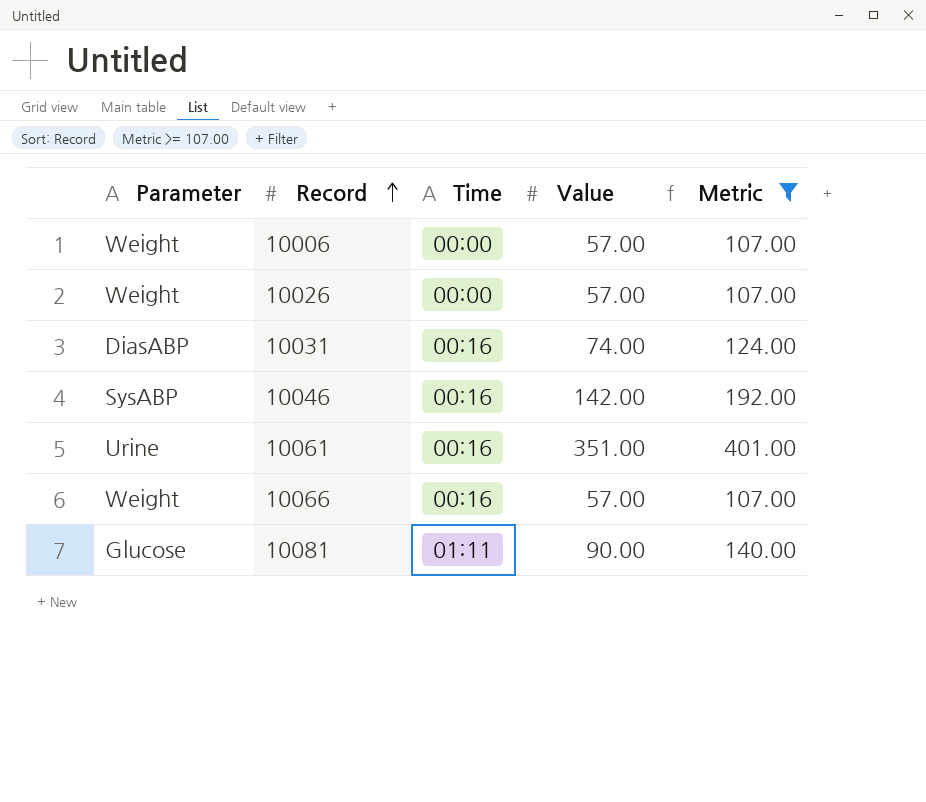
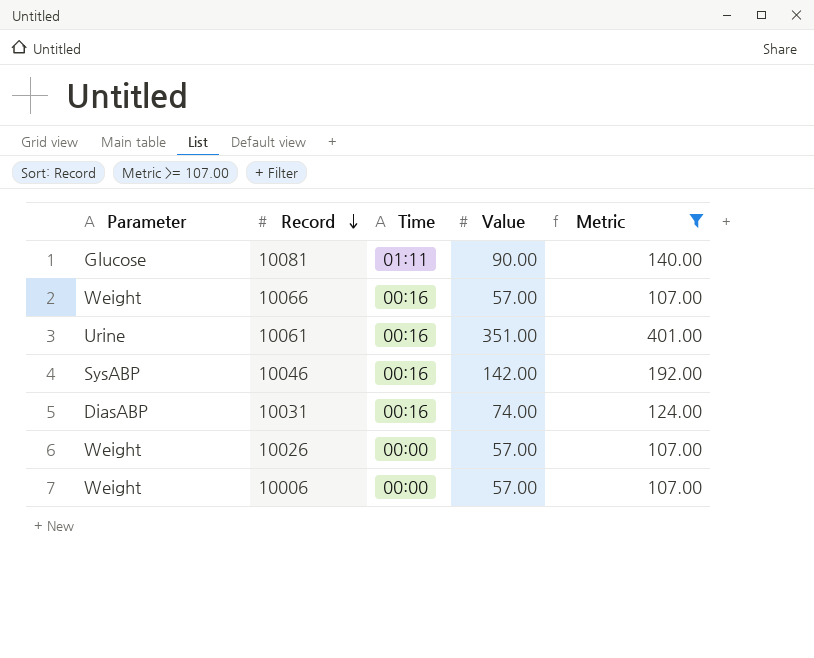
row order: Record ascending -> Record descending

